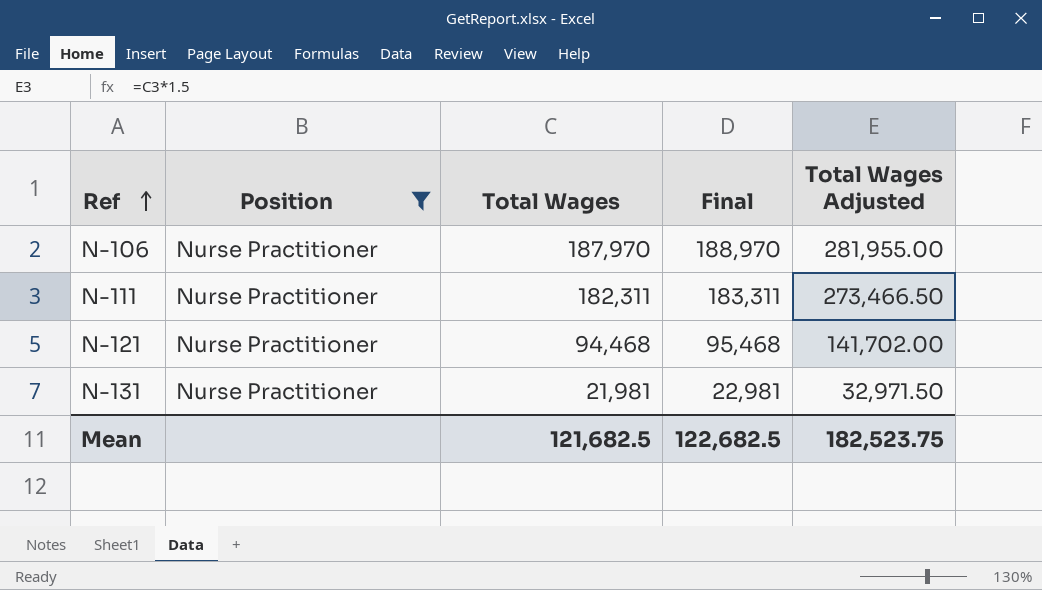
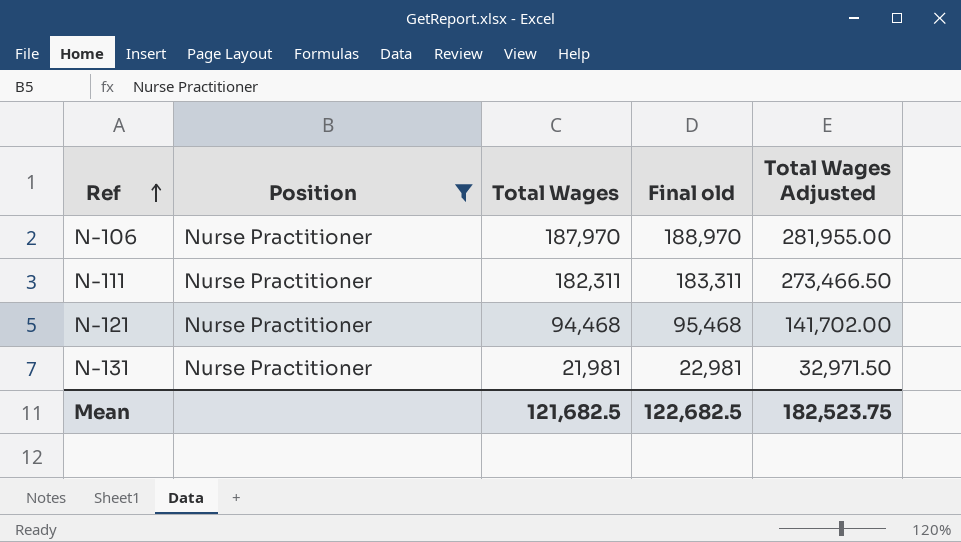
column name: Final -> Final old

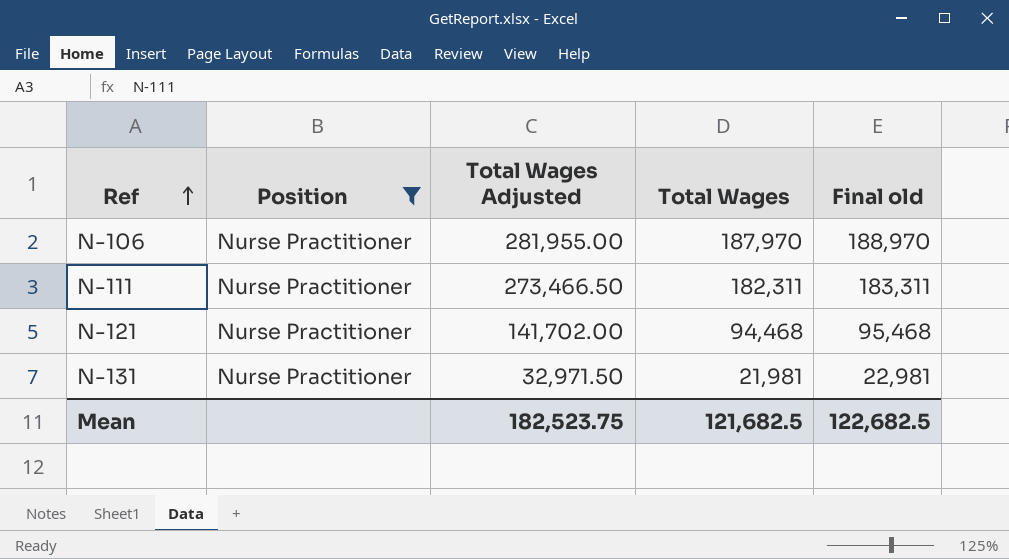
column Total Wages Adjusted | position: 5 -> 3

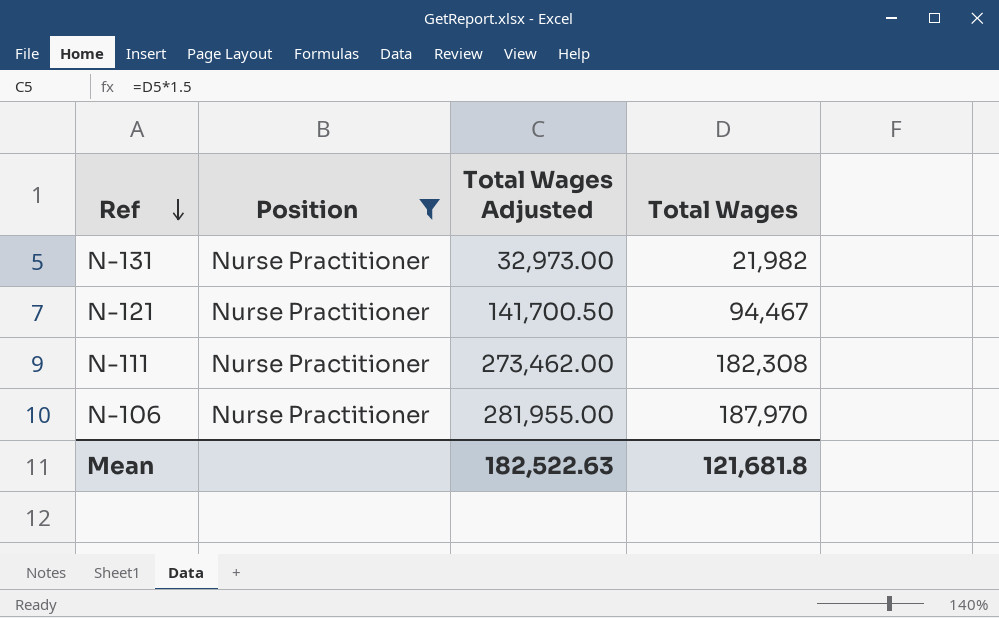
row order: Ref ascending -> Ref descending
column Final old | formula: [Total Wages] + 1000 -> none
N-131 | Total Wages Adjusted: 32,971.50 -> 32,973.00
N-131 | Total Wages: 21,981 -> 21,982
N-121 | Total Wages Adjusted: 141,702.00 -> 141,700.50
N-121 | Total Wages: 94,468 -> 94,467
N-111 | Total Wages Adjusted: 273,466.50 -> 273,462.00
N-111 | Total Wages: 182,311 -> 182,308
Mean | Total Wages Adjusted: 182,523.75 -> 182,522.63
Mean | Total Wages: 121,682.5 -> 121,681.8

